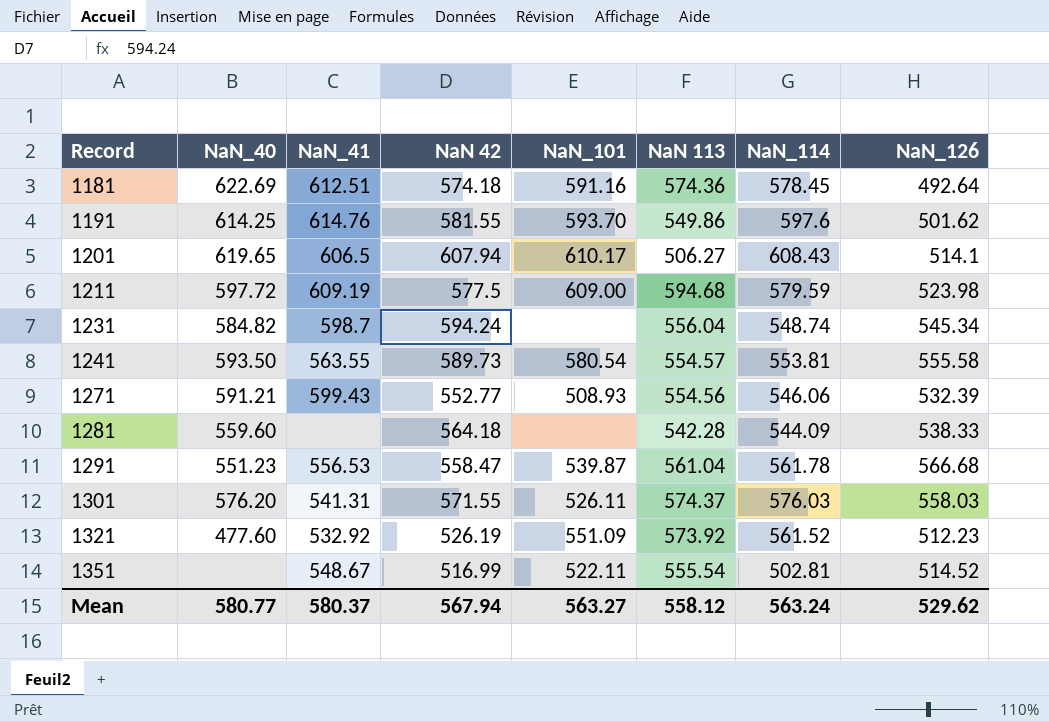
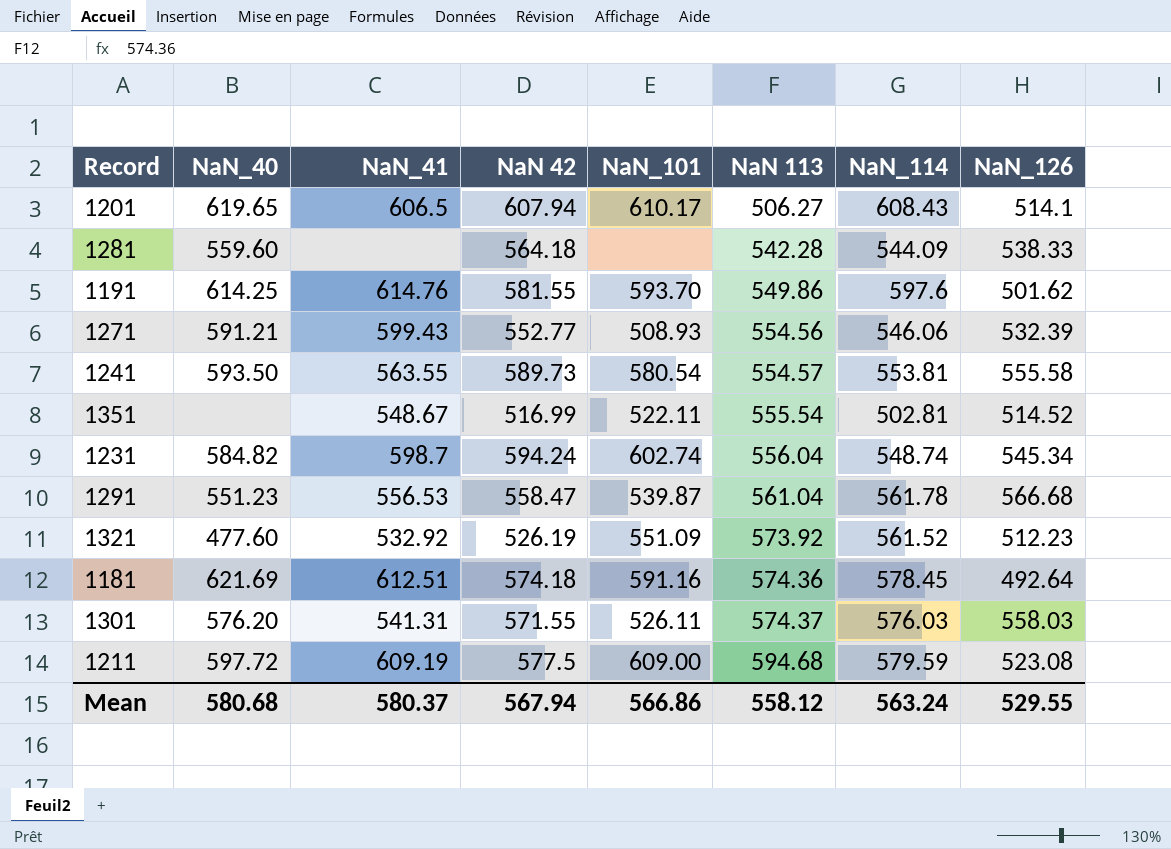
row order: Record ascending -> NaN 113 ascending
1231 | NaN_101: none -> 602.74
1181 | NaN_40: 622.69 -> 621.69
1211 | NaN_126: 523.98 -> 523.08
Mean | NaN_40: 580.77 -> 580.68
Mean | NaN_101: 563.27 -> 566.86
Mean | NaN_126: 529.62 -> 529.55

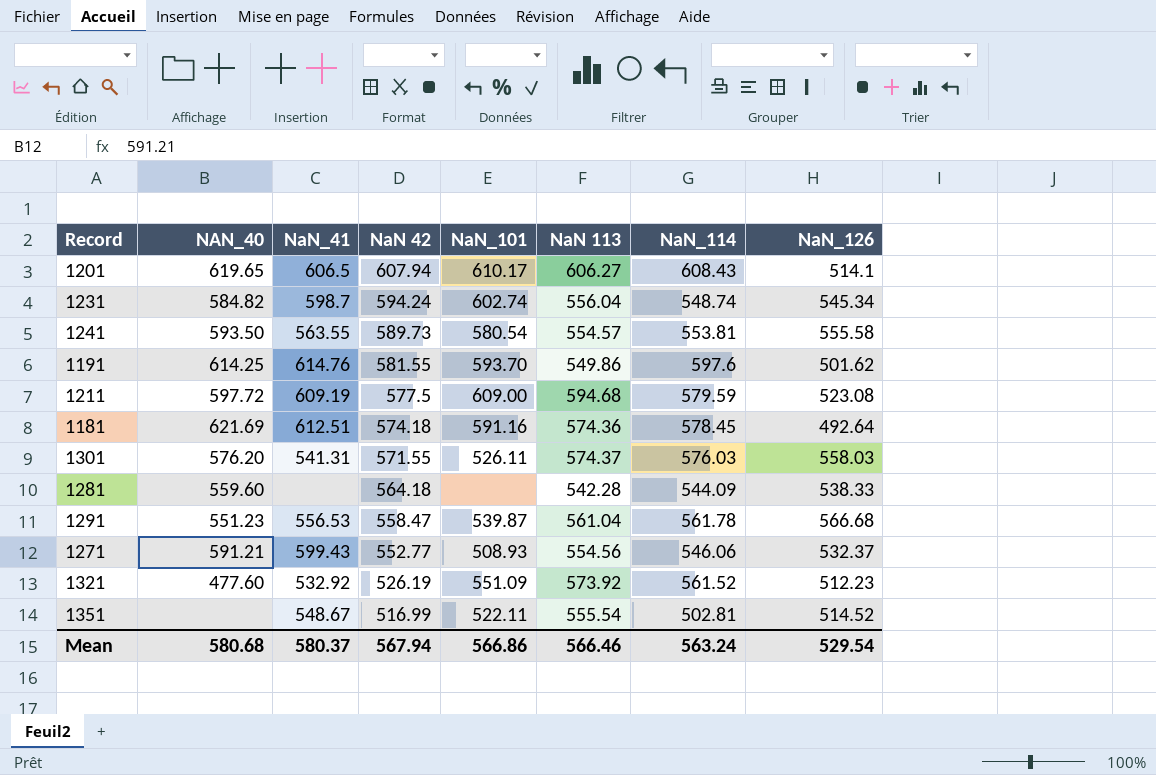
row order: NaN 113 ascending -> NaN 42 descending
column name: NaN_40 -> NAN_40
1201 | NaN 113: 506.27 -> 606.27
1271 | NaN_126: 532.39 -> 532.37
Mean | NaN 113: 558.12 -> 566.46
Mean | NaN_126: 529.55 -> 529.54

